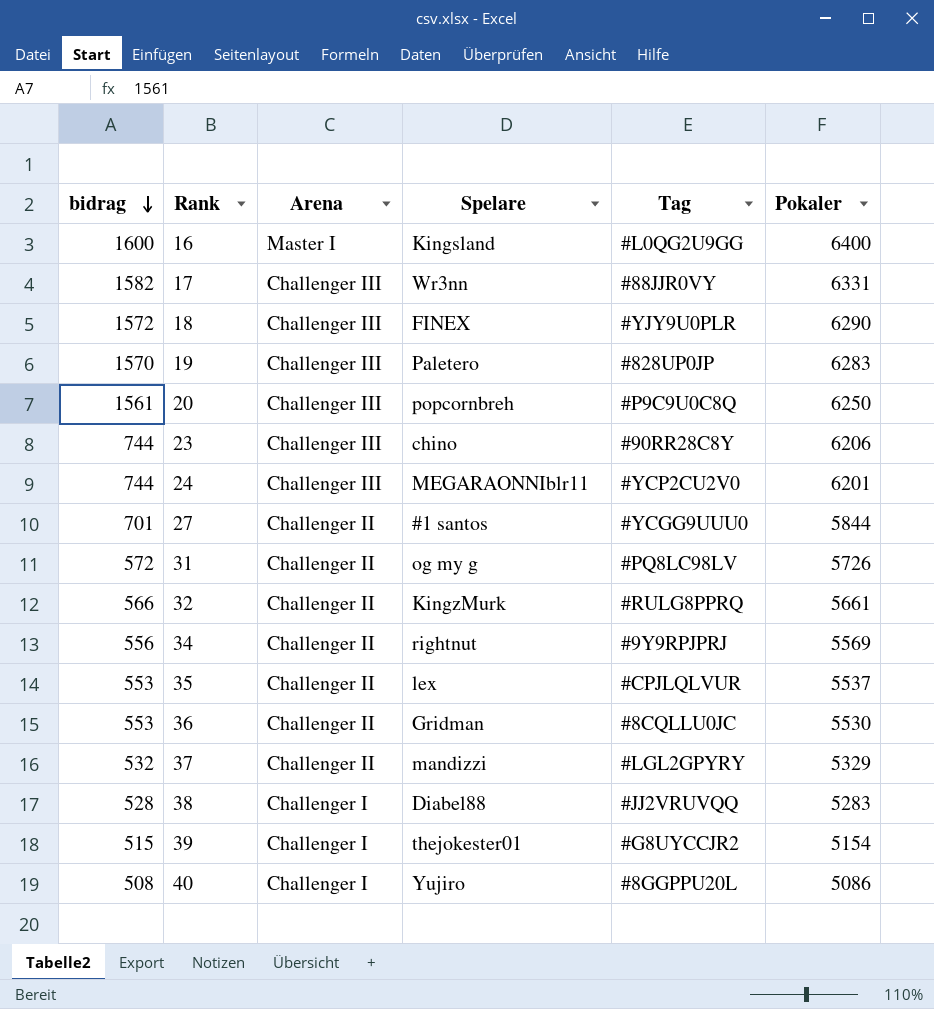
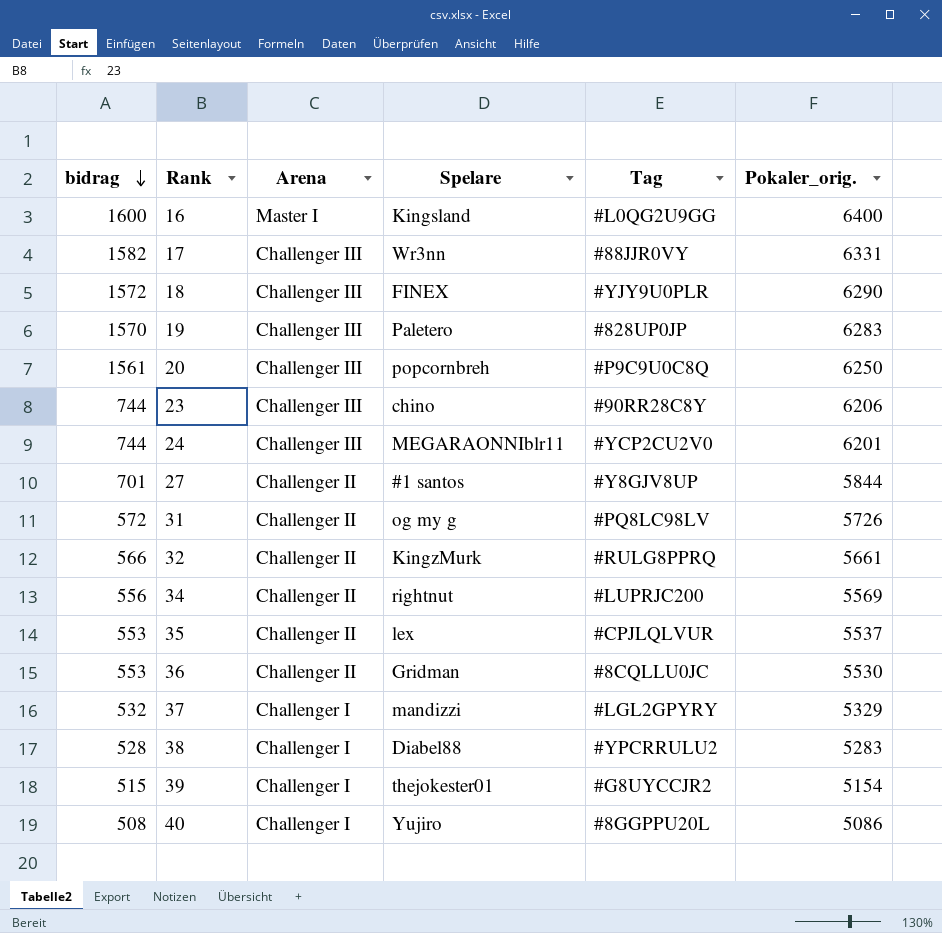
column name: Pokaler -> Pokaler_orig.
27 | Tag: #YCGG9UUU0 -> #Y8GJV8UP
34 | Tag: #9Y9RPJPRJ -> #LUPRJC200
37 | Arena: Challenger II -> Challenger I
38 | Tag: #JJ2VRUVQQ -> #YPCRRULU2

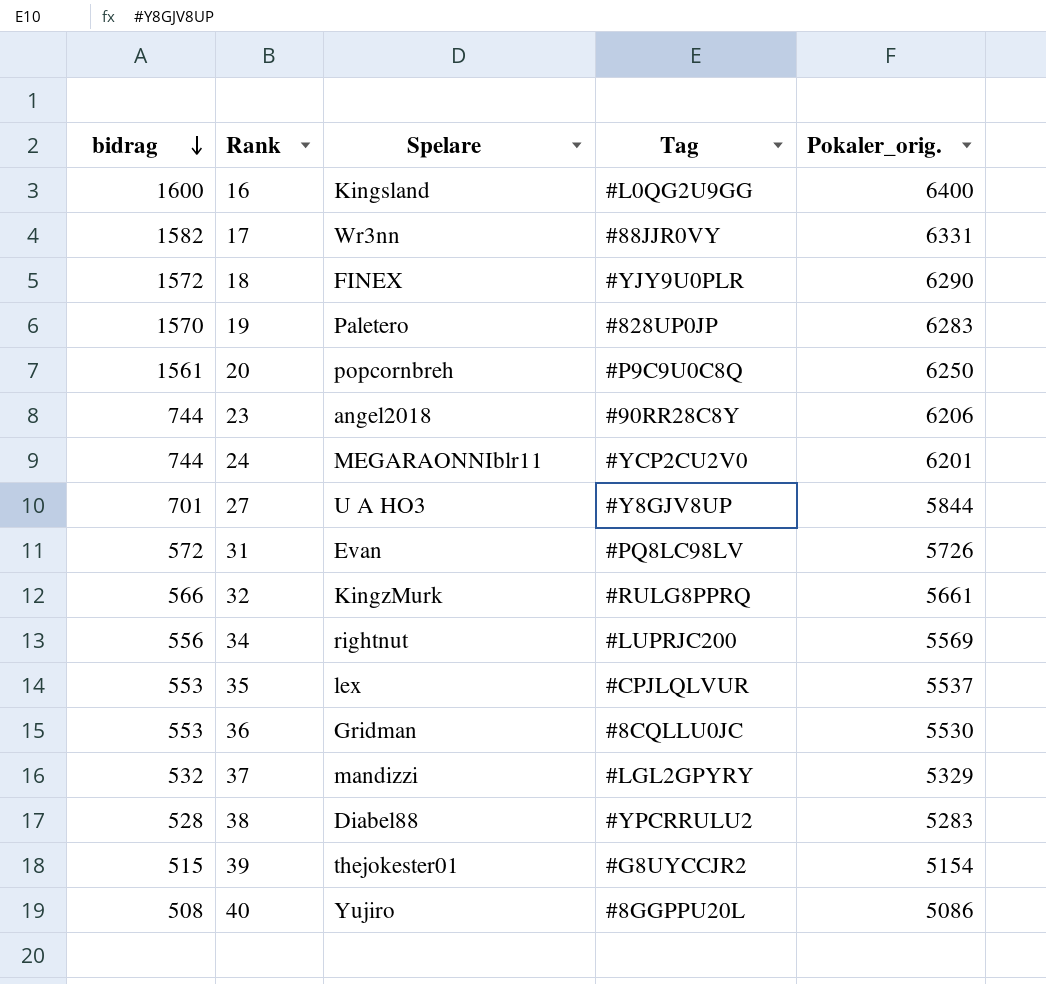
column Arena | position: 3 -> none
23 | Spelare: chino -> angel2018
27 | Spelare: #1 santos -> U A HO3
31 | Spelare: og my g -> Evan

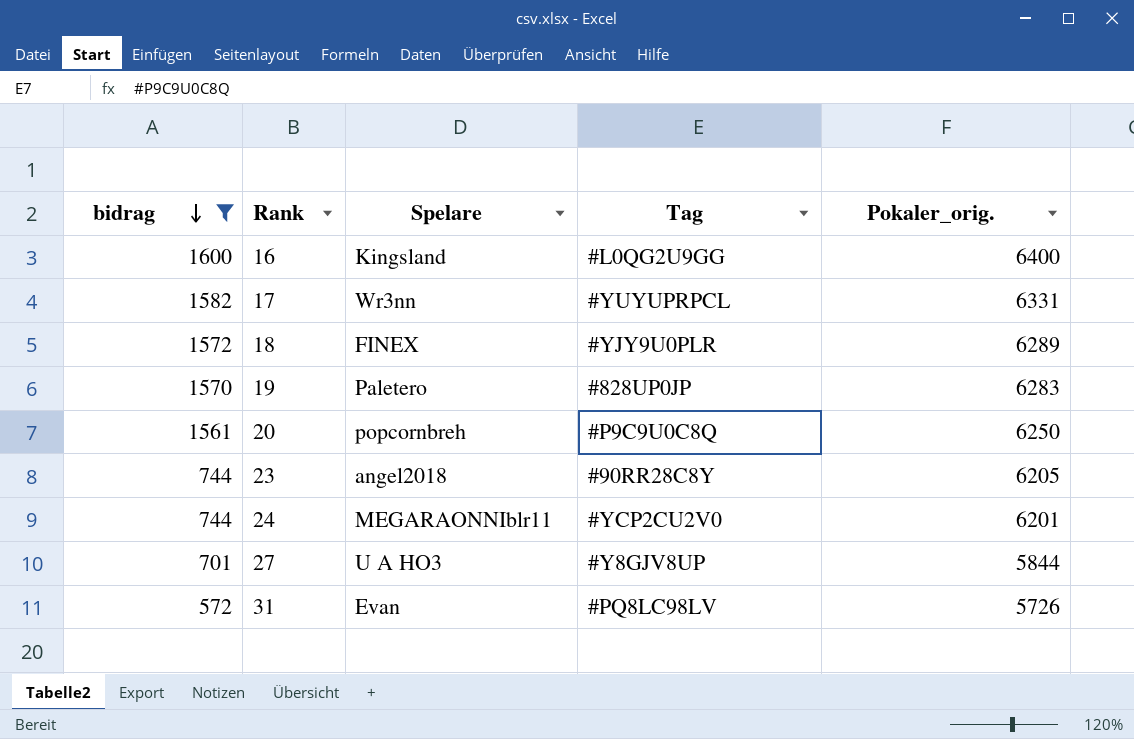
filter: none -> bidrag >= 572
17 | Tag: #88JJR0VY -> #YUYUPRPCL
18 | Pokaler_orig.: 6290 -> 6289
23 | Pokaler_orig.: 6206 -> 6205

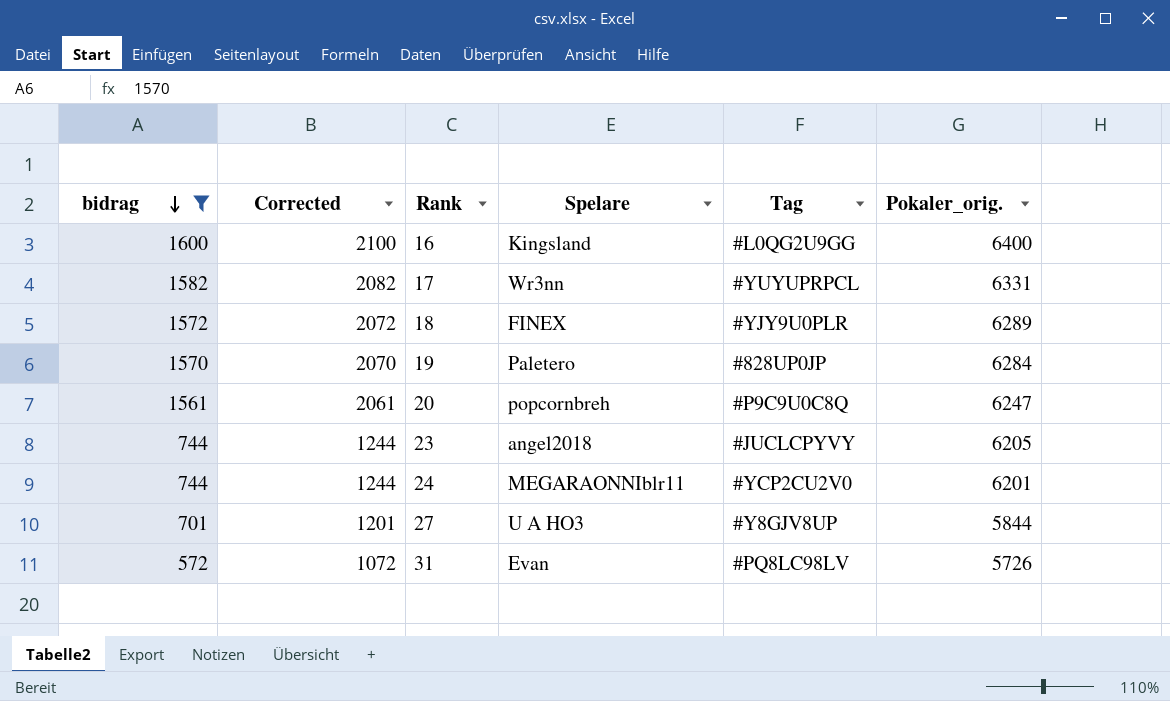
column Corrected | formula: none -> [bidrag] + 500
19 | Pokaler_orig.: 6283 -> 6284
20 | Pokaler_orig.: 6250 -> 6247
23 | Tag: #90RR28C8Y -> #JUCLCPYVY

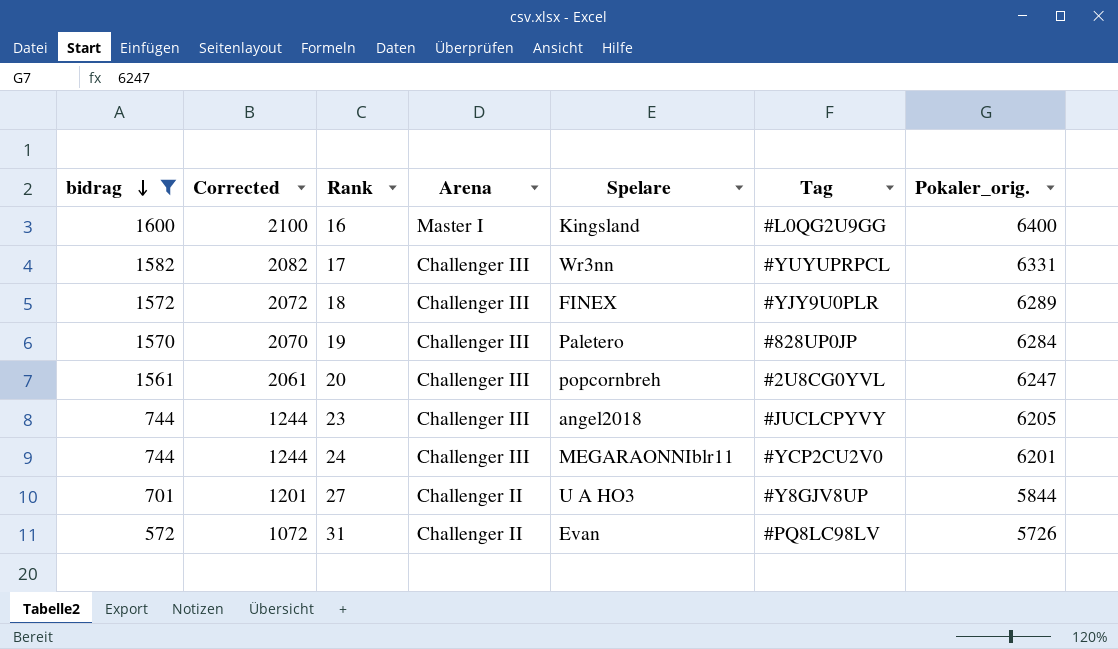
column Arena | position: none -> 4
20 | Tag: #P9C9U0C8Q -> #2U8CG0YVL

